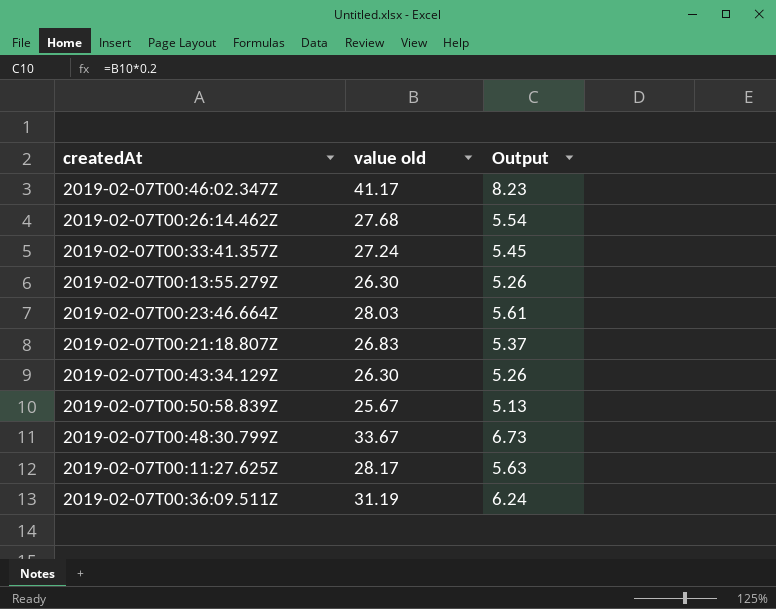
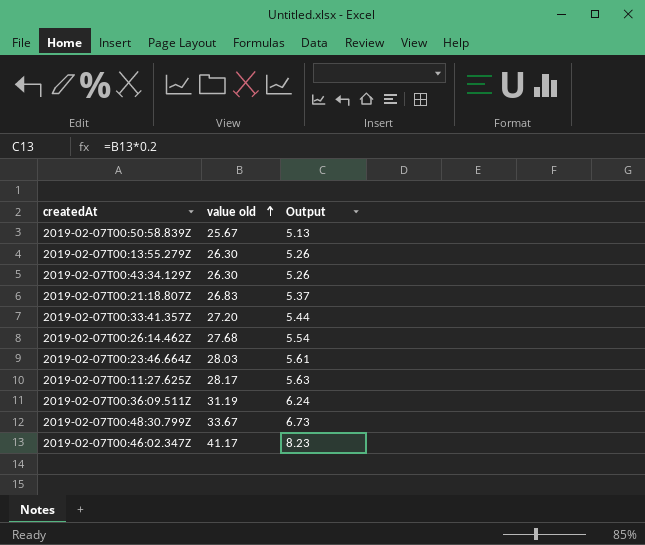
row order: none -> value old ascending
2019-02-07T00:33:41.357Z | value old: 27.24 -> 27.20
2019-02-07T00:33:41.357Z | Output: 5.45 -> 5.44

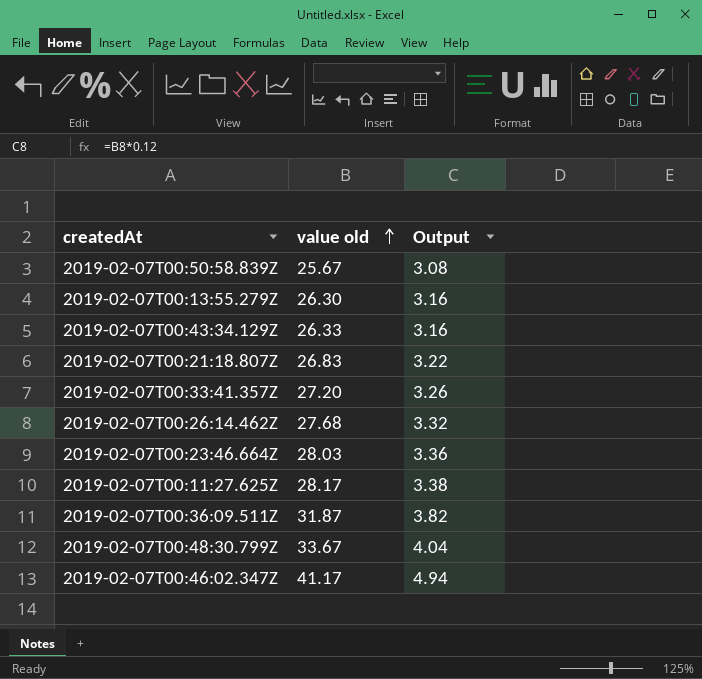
column Output | formula: [value old] * 0.2 -> [value old] * 0.12
2019-02-07T00:43:34.129Z | value old: 26.30 -> 26.33
2019-02-07T00:36:09.511Z | value old: 31.19 -> 31.87

